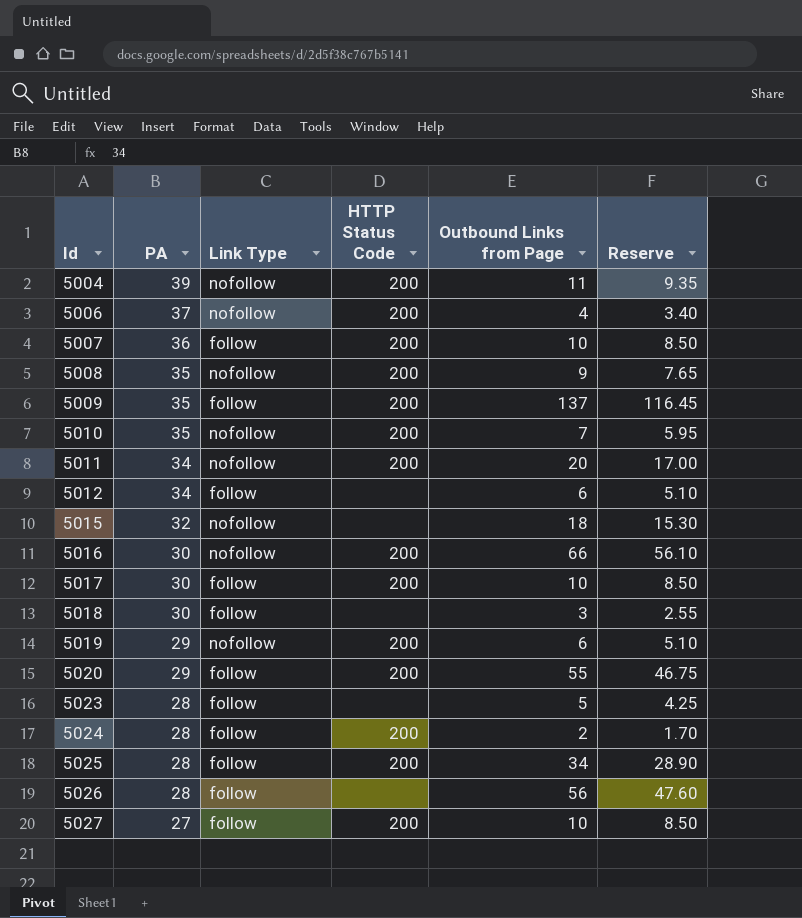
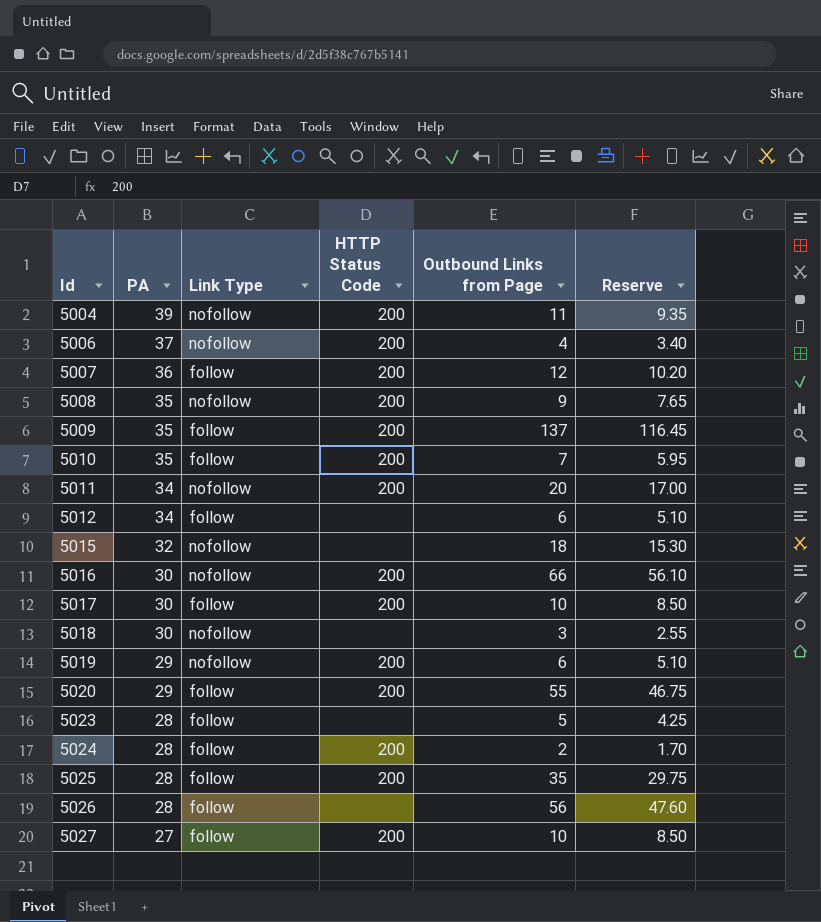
5007 | Outbound Links from Page: 10 -> 12
5007 | Reserve: 8.50 -> 10.20
5010 | Link Type: nofollow -> follow
5018 | Link Type: follow -> nofollow
5025 | Outbound Links from Page: 34 -> 35
5025 | Reserve: 28.90 -> 29.75

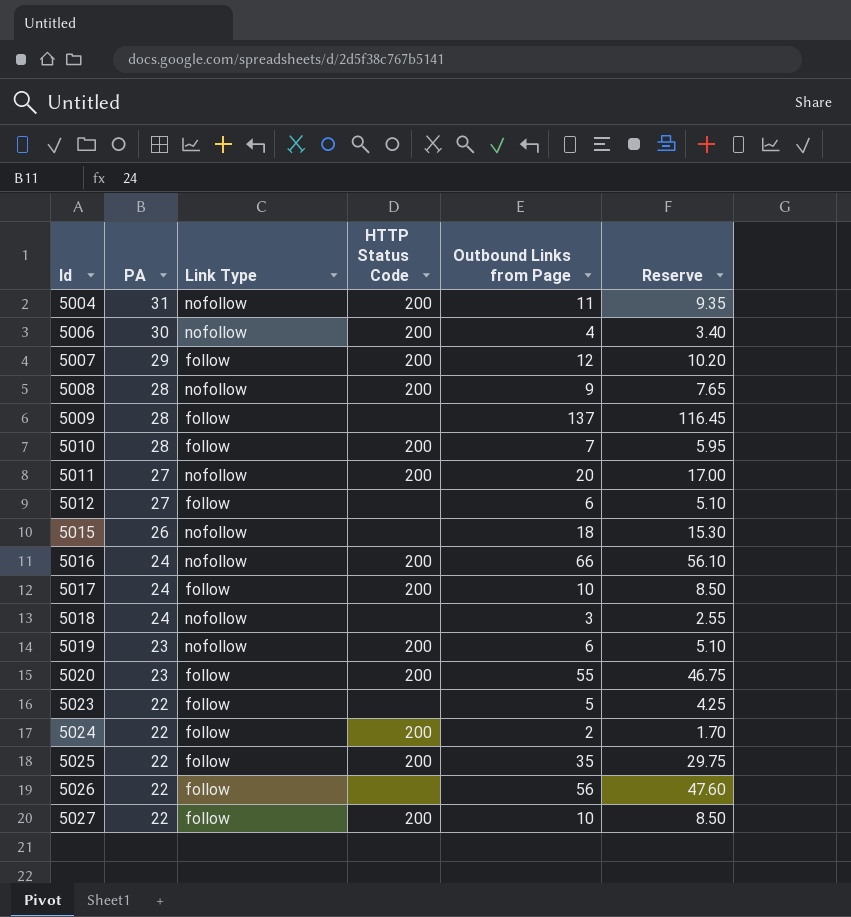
5004 | PA: 39 -> 31
5006 | PA: 37 -> 30
5007 | PA: 36 -> 29
5008 | PA: 35 -> 28
5009 | PA: 35 -> 28
5009 | HTTP Status Code: 200 -> none
5010 | PA: 35 -> 28
5011 | PA: 34 -> 27
5012 | PA: 34 -> 27
5015 | PA: 32 -> 26
5016 | PA: 30 -> 24
5017 | PA: 30 -> 24
5018 | PA: 30 -> 24
5019 | PA: 29 -> 23
5020 | PA: 29 -> 23
5023 | PA: 28 -> 22
5024 | PA: 28 -> 22
5025 | PA: 28 -> 22
5026 | PA: 28 -> 22
5027 | PA: 27 -> 22

